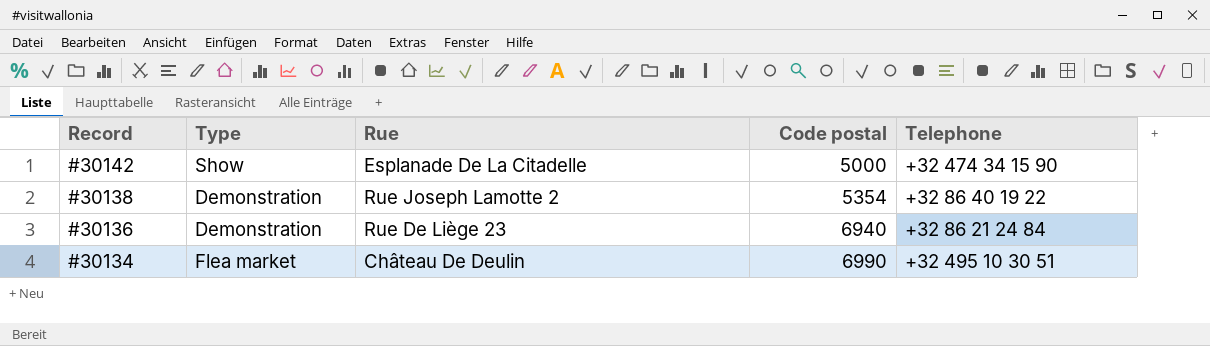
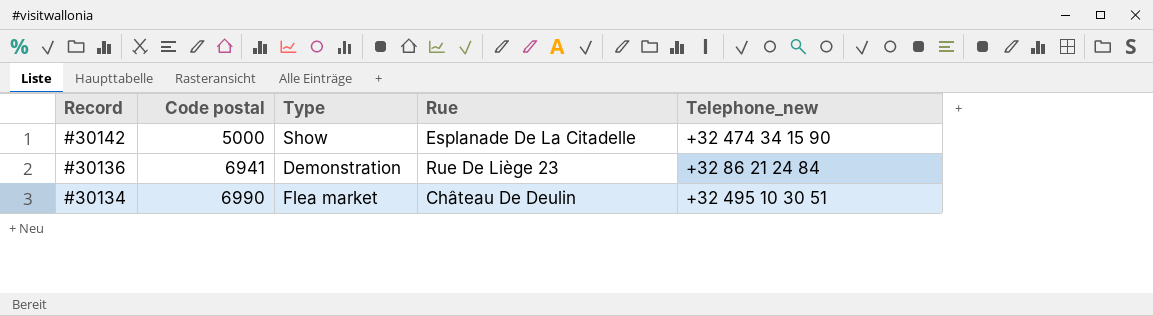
column Code postal | position: 4 -> 2
column name: Telephone -> Telephone_new
row #30138: Demonstration | Rue Joseph Lamotte 2 | 5354 | +32 86 40 19 22 -> none
#30136 | Code postal: 6940 -> 6941

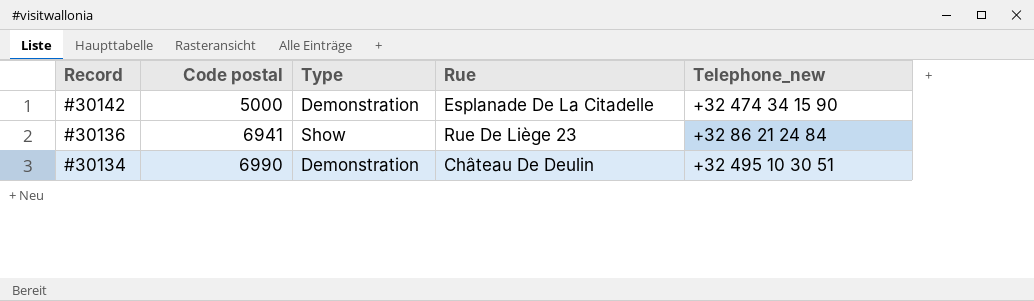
#30142 | Type: Show -> Demonstration
#30136 | Type: Demonstration -> Show
#30134 | Type: Flea market -> Demonstration

